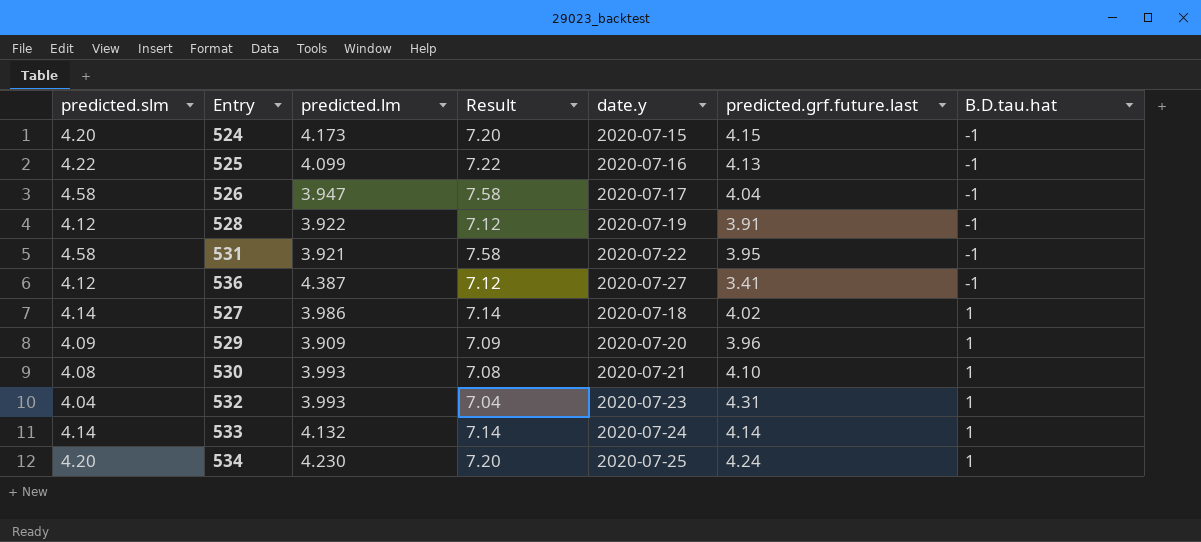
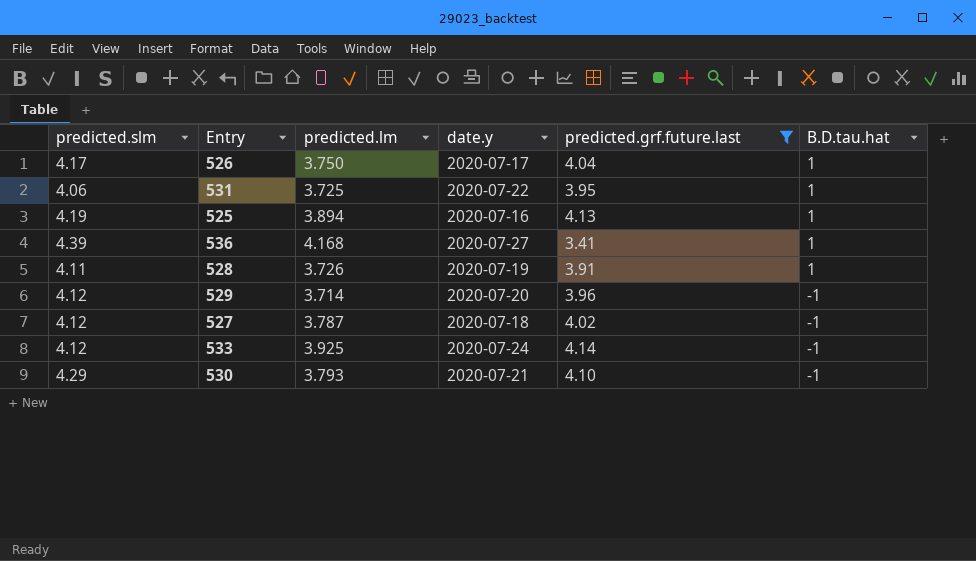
filter: none -> predicted.grf.future.last <= 4.14
row order: B.D.tau.hat ascending -> B.D.tau.hat descending
column Result | formula: [predicted.slm] + 3 -> none
526 | predicted.slm: 4.58 -> 4.17
526 | predicted.lm: 3.947 -> 3.750
526 | B.D.tau.hat: -1 -> 1
531 | predicted.slm: 4.58 -> 4.06
531 | predicted.lm: 3.921 -> 3.725
531 | B.D.tau.hat: -1 -> 1
525 | predicted.slm: 4.22 -> 4.19
525 | predicted.lm: 4.099 -> 3.894
525 | B.D.tau.hat: -1 -> 1
536 | predicted.slm: 4.12 -> 4.39
536 | predicted.lm: 4.387 -> 4.168
536 | B.D.tau.hat: -1 -> 1
528 | predicted.slm: 4.12 -> 4.11
528 | predicted.lm: 3.922 -> 3.726
528 | B.D.tau.hat: -1 -> 1
529 | predicted.slm: 4.09 -> 4.12
529 | predicted.lm: 3.909 -> 3.714
529 | B.D.tau.hat: 1 -> -1
527 | predicted.slm: 4.14 -> 4.12
527 | predicted.lm: 3.986 -> 3.787
527 | B.D.tau.hat: 1 -> -1
533 | predicted.slm: 4.14 -> 4.12
533 | predicted.lm: 4.132 -> 3.925
533 | B.D.tau.hat: 1 -> -1
530 | predicted.slm: 4.08 -> 4.29
530 | predicted.lm: 3.993 -> 3.793
530 | B.D.tau.hat: 1 -> -1

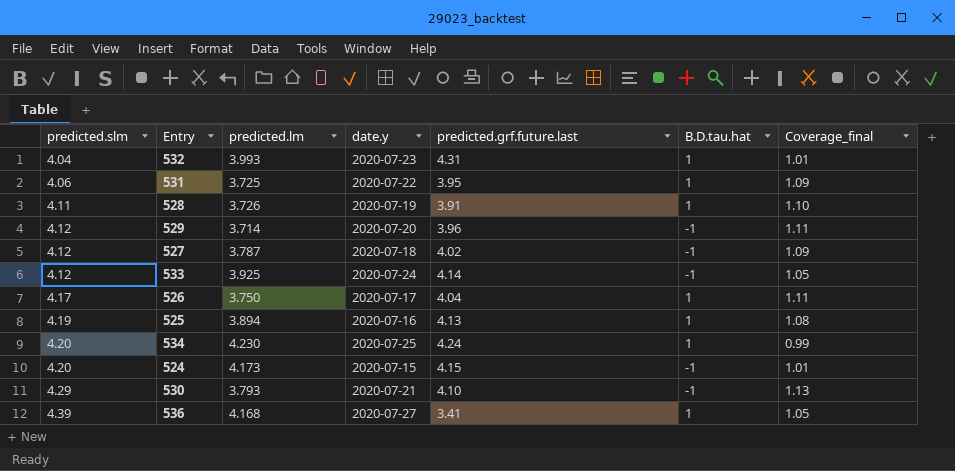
filter: predicted.grf.future.last <= 4.14 -> none
row order: B.D.tau.hat descending -> predicted.slm ascending
column Coverage_final | formula: none -> [predicted.slm] / [predicted.lm]

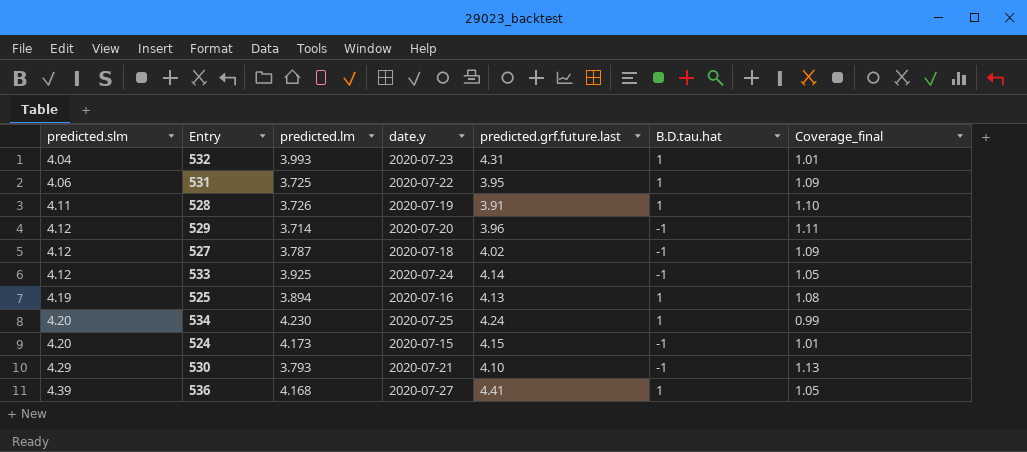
row 526: 4.17 | 3.750 | 2020-07-17 | 4.04 | 1 | 1.11 -> none
536 | predicted.grf.future.last: 3.41 -> 4.41

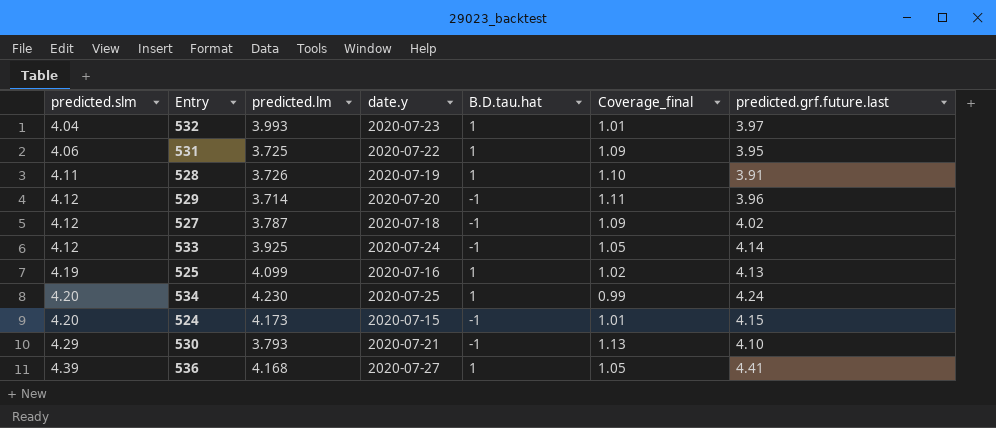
column predicted.grf.future.last | position: 5 -> 7
532 | predicted.grf.future.last: 4.31 -> 3.97
525 | predicted.lm: 3.894 -> 4.099
525 | Coverage_final: 1.08 -> 1.02

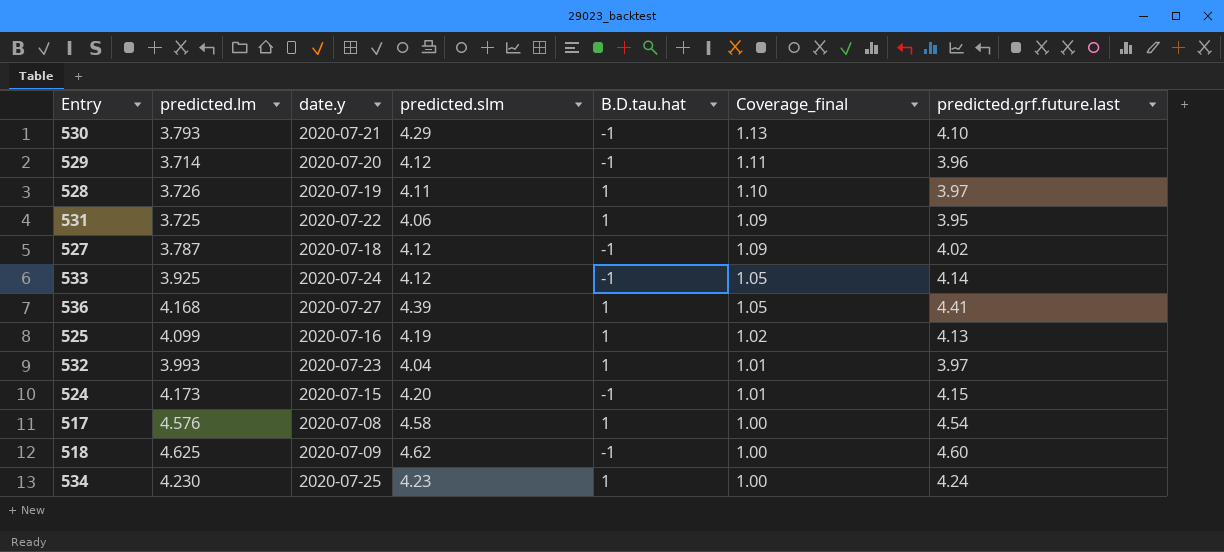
row order: predicted.slm ascending -> Coverage_final descending
column predicted.slm | position: 1 -> 4
528 | predicted.grf.future.last: 3.91 -> 3.97
row 517: none -> 4.576 | 2020-07-08 | 4.58 | 1 | 1.00 | 4.54
row 518: none -> 4.625 | 2020-07-09 | 4.62 | -1 | 1.00 | 4.60
534 | predicted.slm: 4.20 -> 4.23
534 | Coverage_final: 0.99 -> 1.00

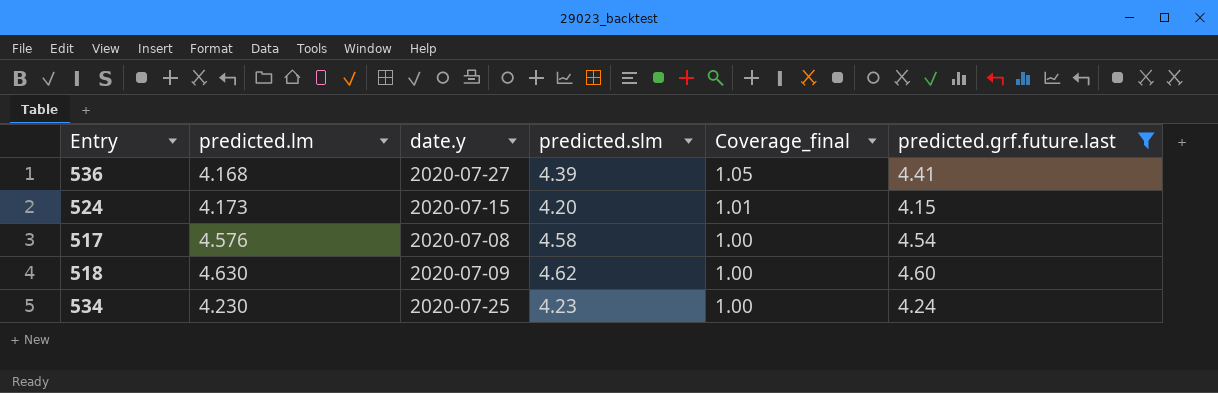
filter: none -> predicted.grf.future.last >= 4.15
column B.D.tau.hat | position: 5 -> none
518 | predicted.lm: 4.625 -> 4.630

